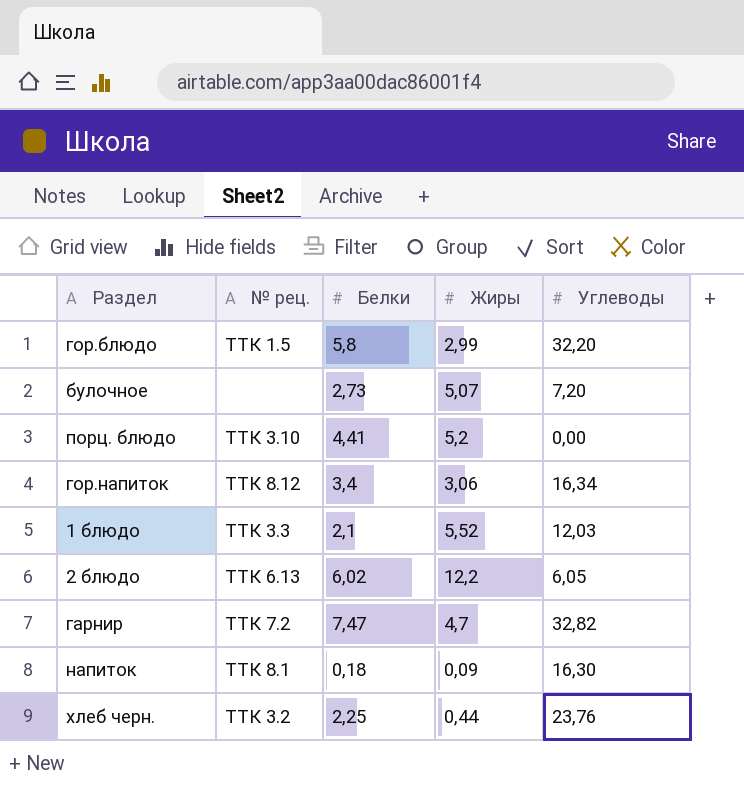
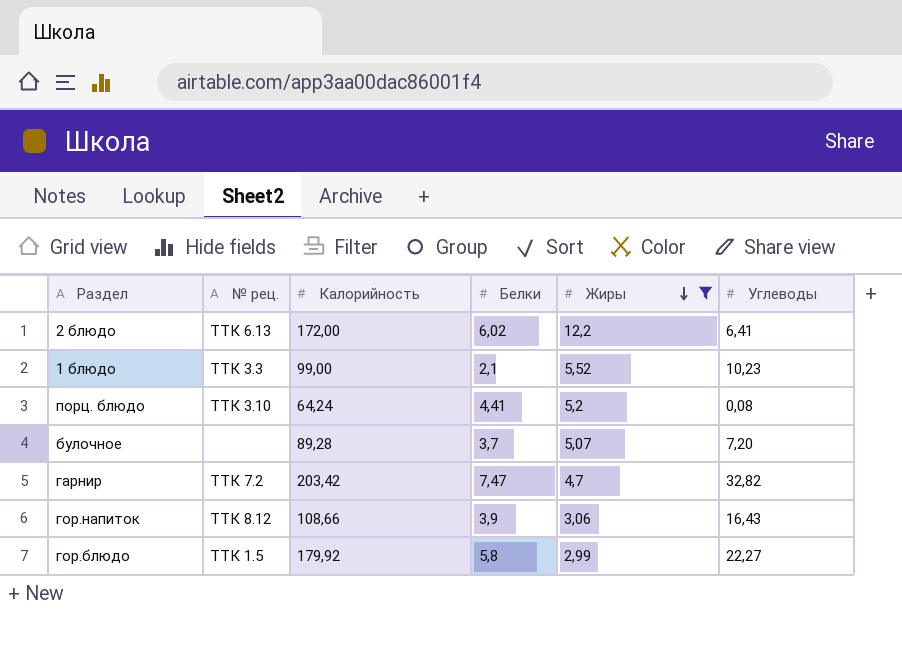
filter: none -> Жиры >= 2,99
row order: none -> Жиры descending
column Калорийность | position: none -> 3
2 блюдо | Углеводы: 6,05 -> 6,41
1 блюдо | Углеводы: 12,03 -> 10,23
порц. блюдо | Углеводы: 0,00 -> 0,08
булочное | Белки: 2,73 -> 3,7
гор.напиток | Белки: 3,4 -> 3,9
гор.напиток | Углеводы: 16,34 -> 16,43
гор.блюдо | Углеводы: 32,20 -> 22,27

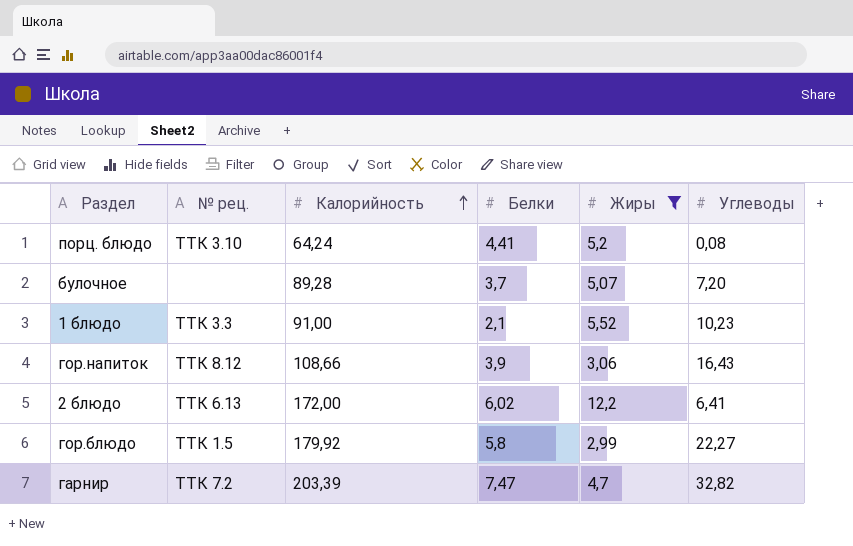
row order: Жиры descending -> Калорийность ascending
1 блюдо | Калорийность: 99,00 -> 91,00
гарнир | Калорийность: 203,42 -> 203,39

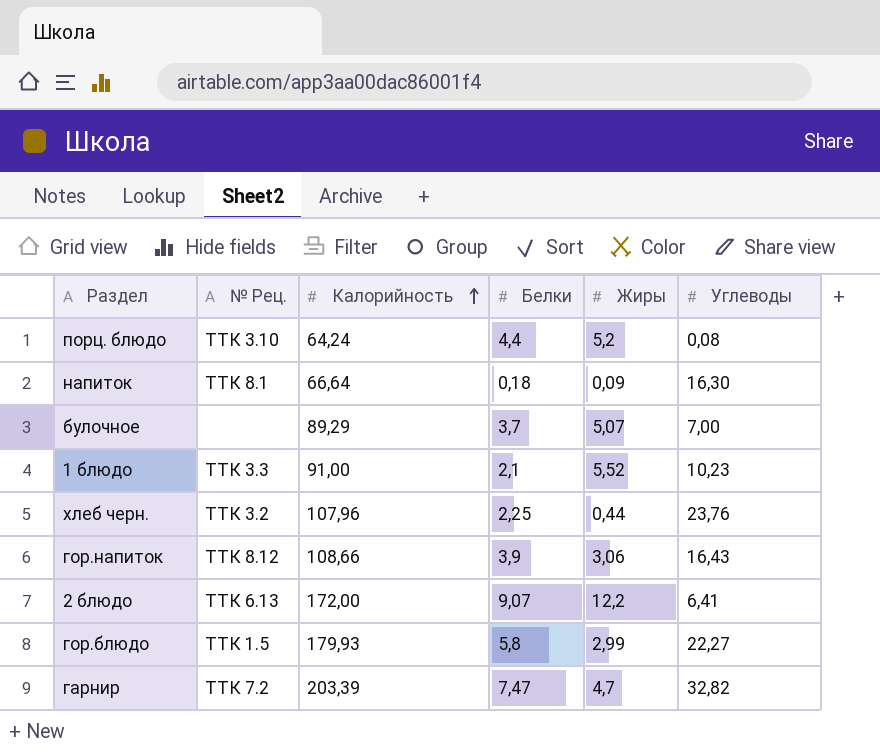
filter: Жиры >= 2,99 -> none
column name: № рец. -> № Рец.
порц. блюдо | Белки: 4,41 -> 4,4
булочное | Калорийность: 89,28 -> 89,29
булочное | Углеводы: 7,20 -> 7,00
2 блюдо | Белки: 6,02 -> 9,07
гор.блюдо | Калорийность: 179,92 -> 179,93

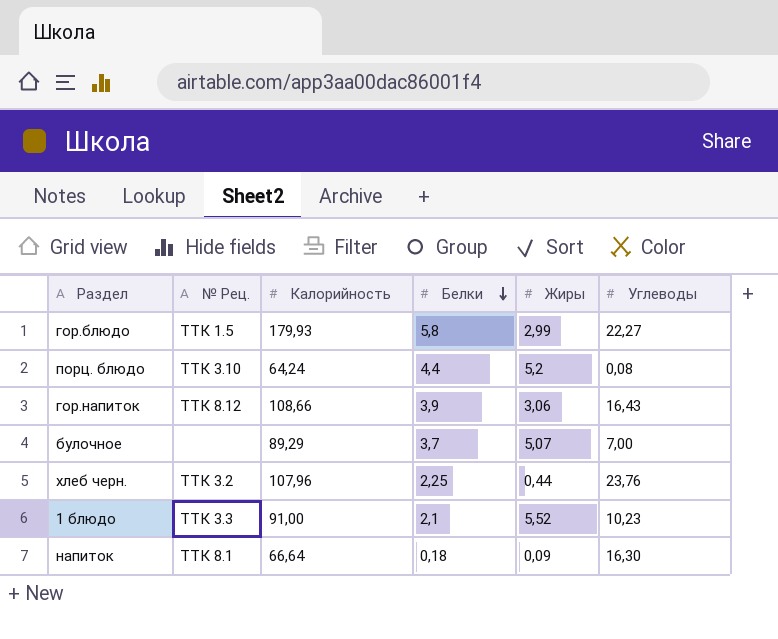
row order: Калорийность ascending -> Белки descending
row 2 блюдо: ТТК 6.13 | 172,00 | 9,07 | 12,2 | 6,41 -> none
row гарнир: ТТК 7.2 | 203,39 | 7,47 | 4,7 | 32,82 -> none

